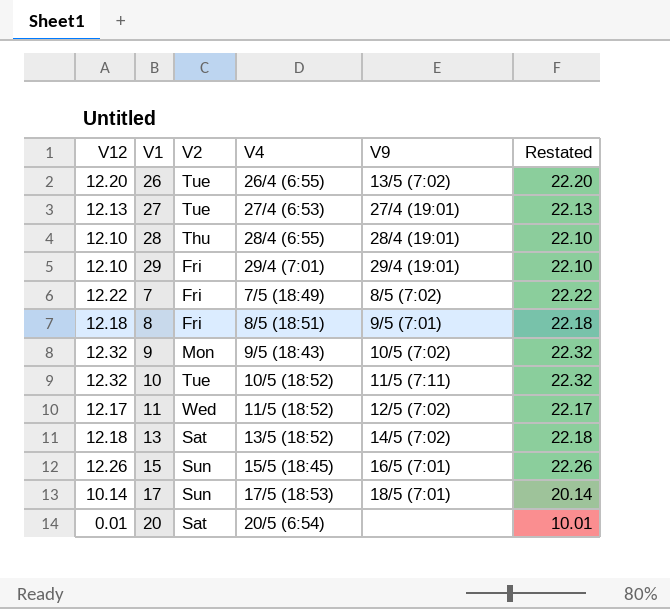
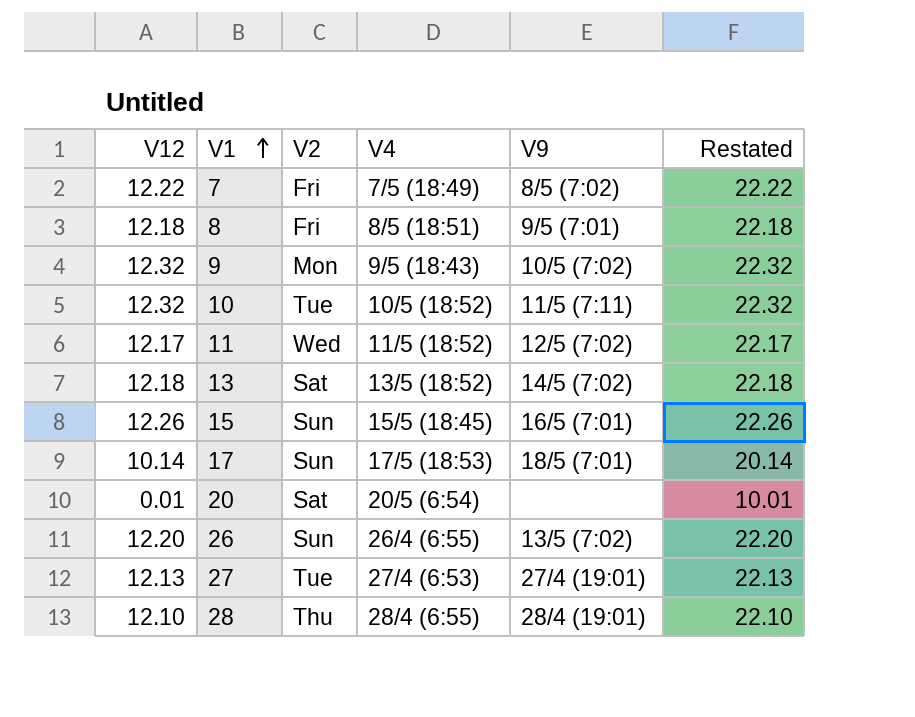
row order: none -> V1 ascending
row 29: 12.10 | Fri | 29/4 (7:01) | 29/4 (19:01) | 22.10 -> none
26 | V2: Tue -> Sun

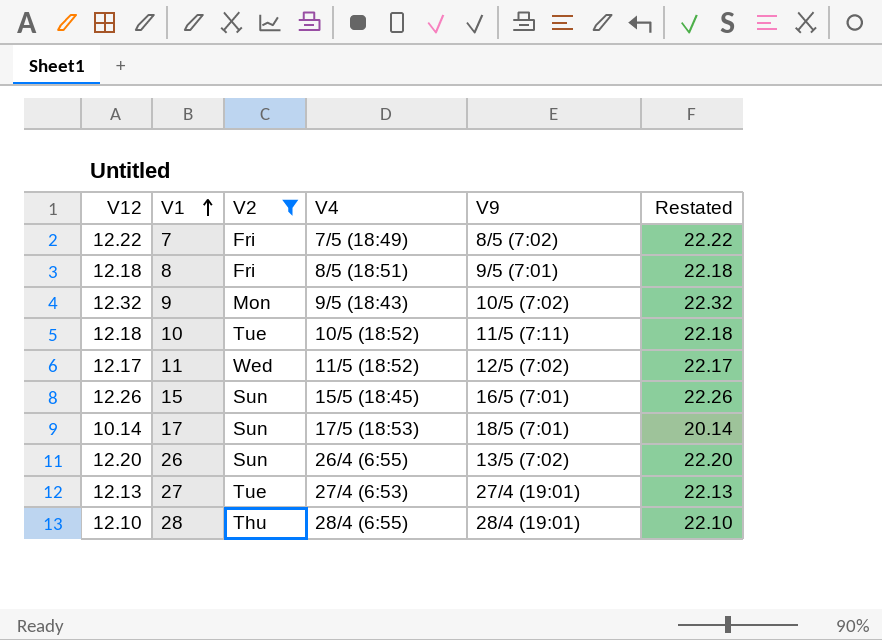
filter: none -> V2 != Sat
10 | V12: 12.32 -> 12.18
10 | Restated: 22.32 -> 22.18

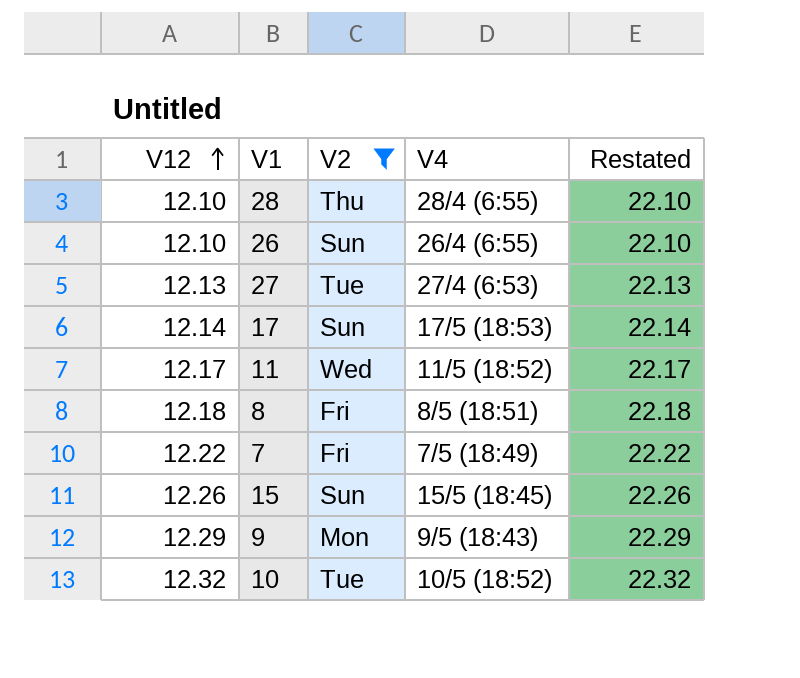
row order: V1 ascending -> V12 ascending
column V9 | position: 5 -> none
26 | V12: 12.20 -> 12.10
26 | Restated: 22.20 -> 22.10
17 | V12: 10.14 -> 12.14
17 | Restated: 20.14 -> 22.14
9 | V12: 12.32 -> 12.29
9 | Restated: 22.32 -> 22.29
10 | V12: 12.18 -> 12.32
10 | Restated: 22.18 -> 22.32

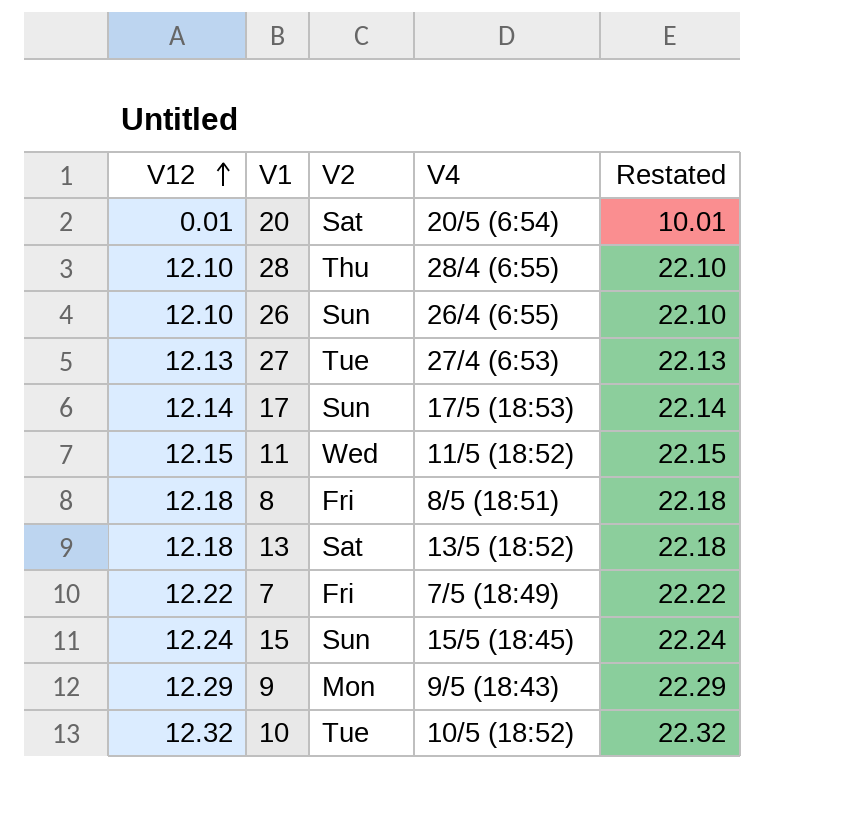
filter: V2 != Sat -> none
11 | V12: 12.17 -> 12.15
11 | Restated: 22.17 -> 22.15
15 | V12: 12.26 -> 12.24
15 | Restated: 22.26 -> 22.24

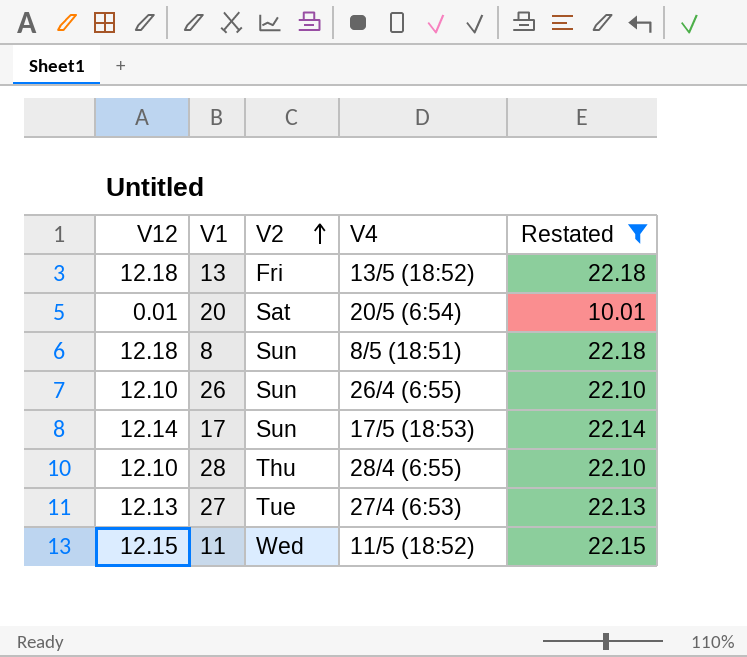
filter: none -> Restated <= 22.18
row order: V12 ascending -> V2 ascending
13 | V2: Sat -> Fri
8 | V2: Fri -> Sun

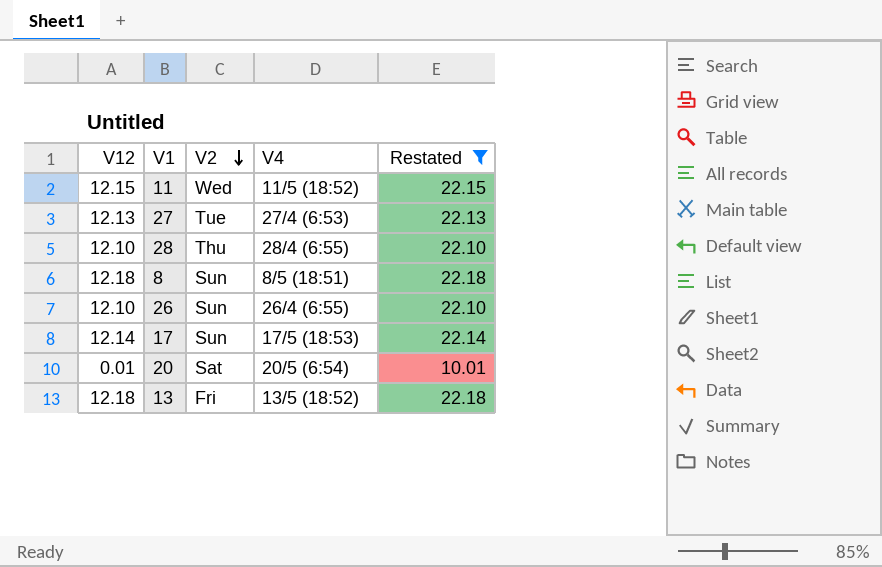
row order: V2 ascending -> V2 descending

